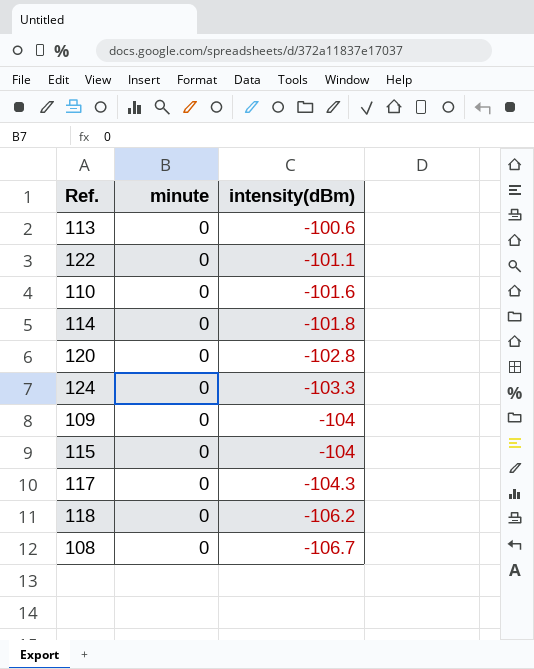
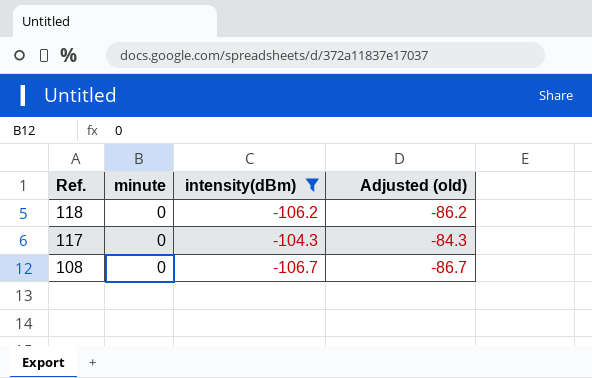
filter: none -> intensity(dBm) <= -104.3
row order: intensity(dBm) descending -> Ref. descending
column Adjusted (old) | formula: none -> [intensity(dBm)] + 20

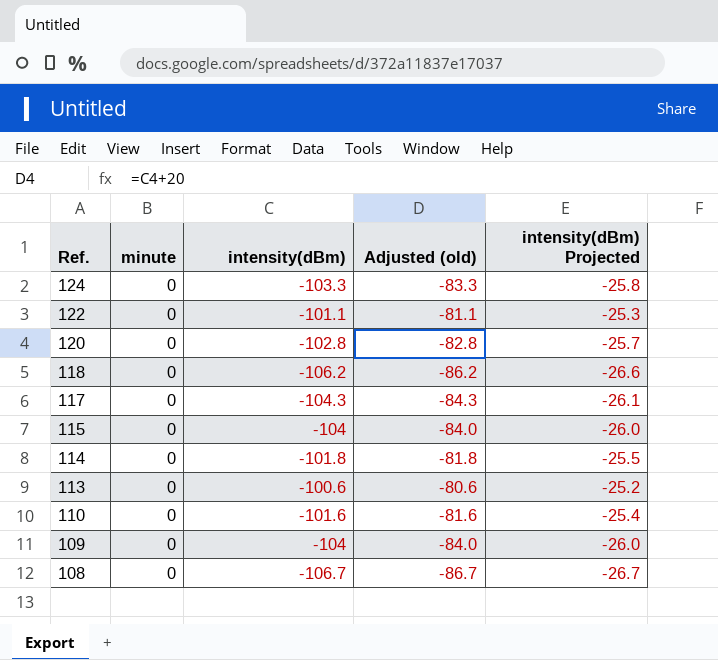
filter: intensity(dBm) <= -104.3 -> none
column intensity(dBm) Projected | formula: none -> [intensity(dBm)] * 0.25

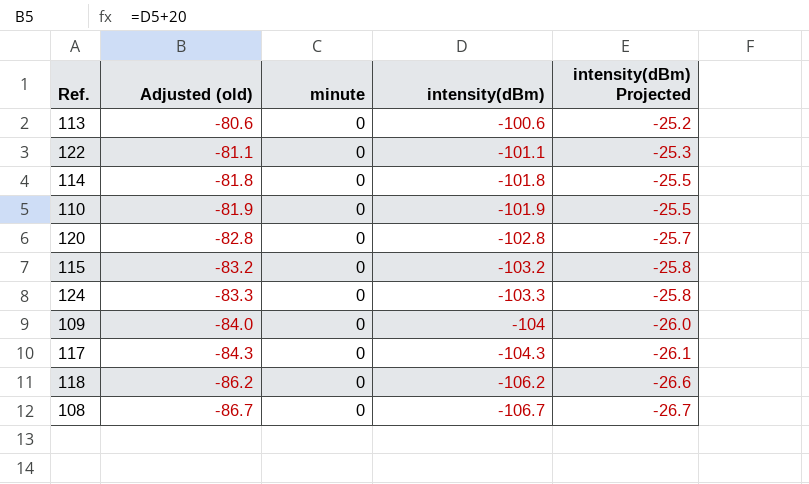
row order: Ref. descending -> Adjusted (old) descending
column Adjusted (old) | position: 4 -> 2
110 | Adjusted (old): -81.6 -> -81.9
110 | intensity(dBm): -101.6 -> -101.9
110 | intensity(dBm) Projected: -25.4 -> -25.5
115 | Adjusted (old): -84.0 -> -83.2
115 | intensity(dBm): -104 -> -103.2
115 | intensity(dBm) Projected: -26.0 -> -25.8

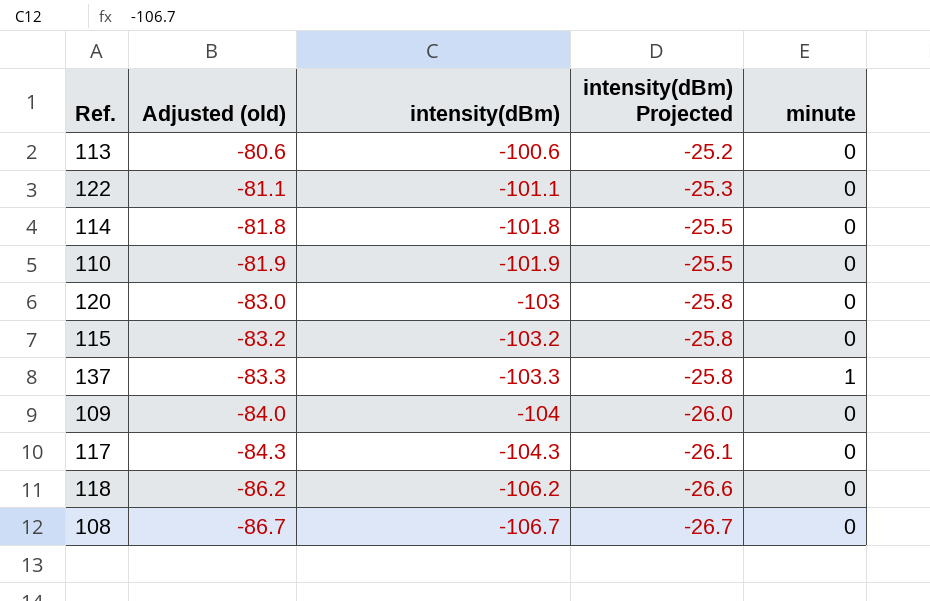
column minute | position: 3 -> 5
row 124: -83.3 | 0 | -103.3 | -25.8 -> none
120 | Adjusted (old): -82.8 -> -83.0
120 | intensity(dBm): -102.8 -> -103
120 | intensity(dBm) Projected: -25.7 -> -25.8
row 137: none -> -83.3 | -103.3 | -25.8 | 1

